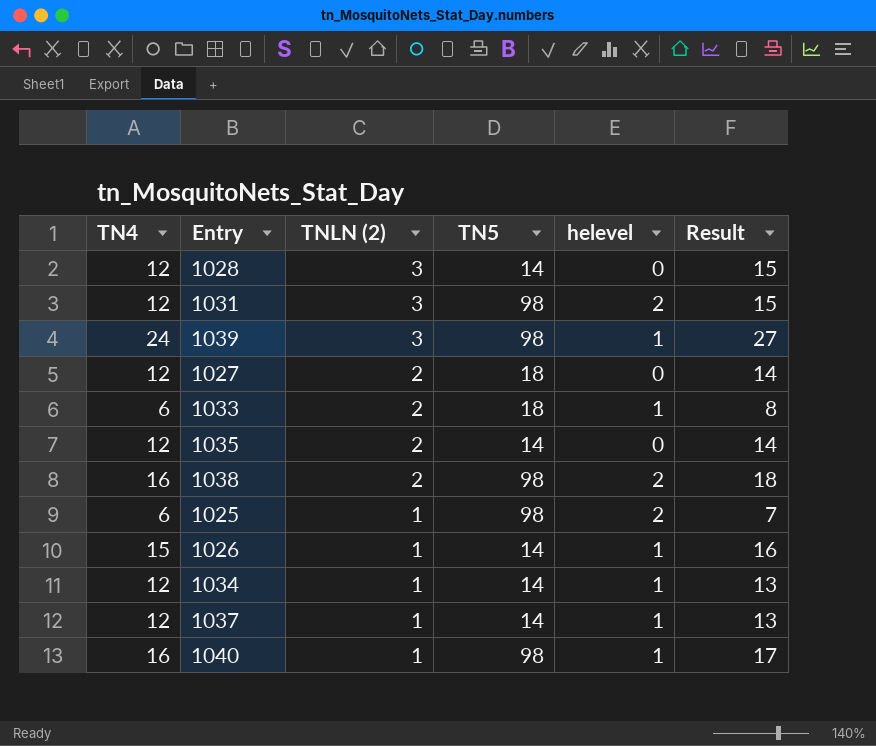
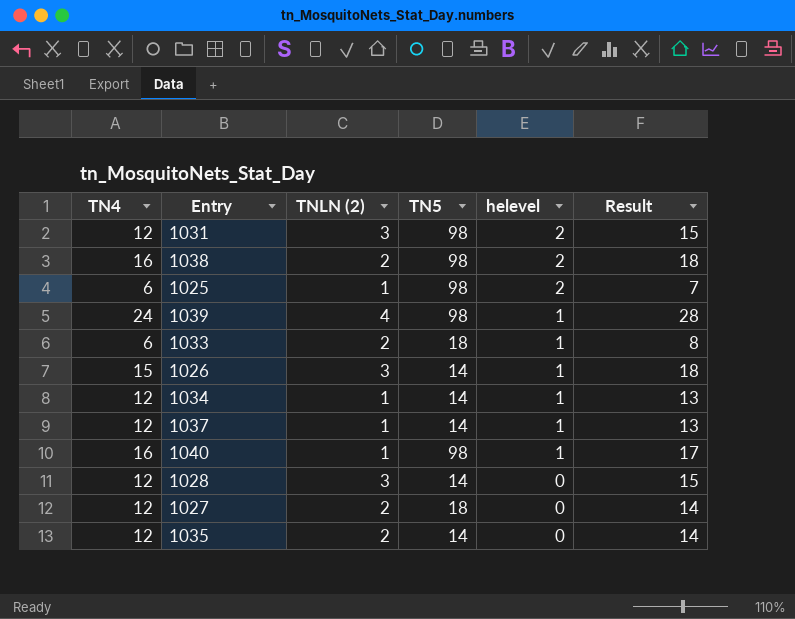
row order: TNLN (2) descending -> helevel descending
1039 | TNLN (2): 3 -> 4
1039 | Result: 27 -> 28
1026 | TNLN (2): 1 -> 3
1026 | Result: 16 -> 18

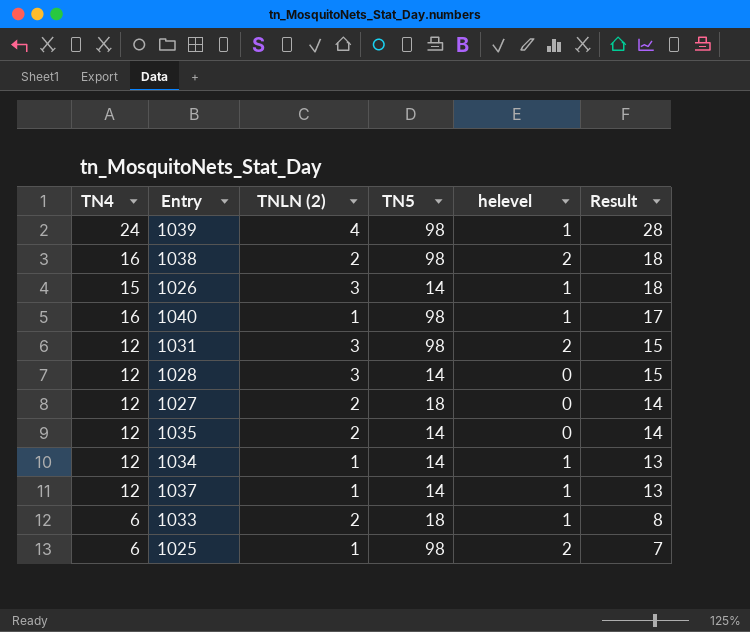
row order: helevel descending -> Result descending

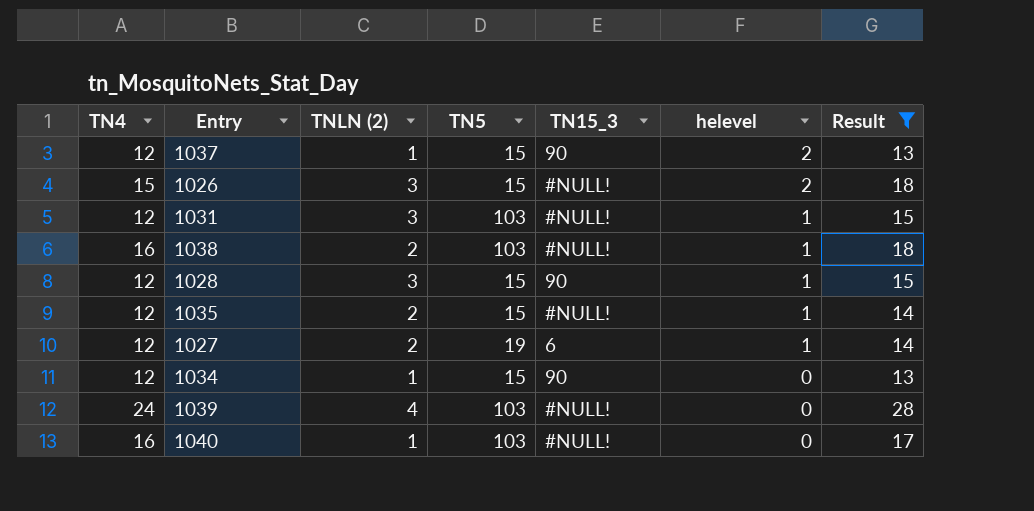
filter: none -> Result >= 13
row order: Result descending -> helevel descending
column TN15_3 | position: none -> 5
1037 | TN5: 14 -> 15
1037 | helevel: 1 -> 2
1026 | TN5: 14 -> 15
1026 | helevel: 1 -> 2
1031 | TN5: 98 -> 103
1031 | helevel: 2 -> 1
1038 | TN5: 98 -> 103
1038 | helevel: 2 -> 1
1028 | TN5: 14 -> 15
1028 | helevel: 0 -> 1
1035 | TN5: 14 -> 15
1035 | helevel: 0 -> 1
1027 | TN5: 18 -> 19
1027 | helevel: 0 -> 1
1034 | TN5: 14 -> 15
1034 | helevel: 1 -> 0
1039 | TN5: 98 -> 103
1039 | helevel: 1 -> 0
1040 | TN5: 98 -> 103
1040 | helevel: 1 -> 0

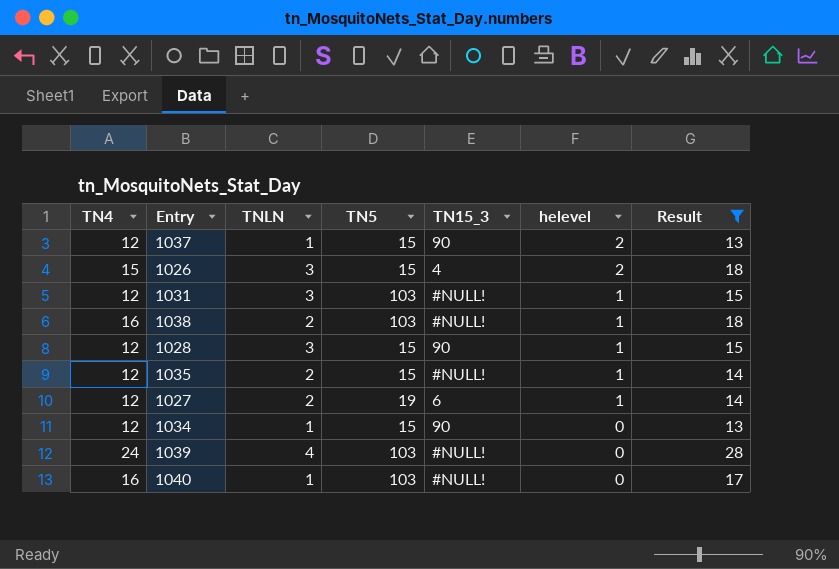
column name: TNLN (2) -> TNLN
1026 | TN15_3: #NULL! -> 4

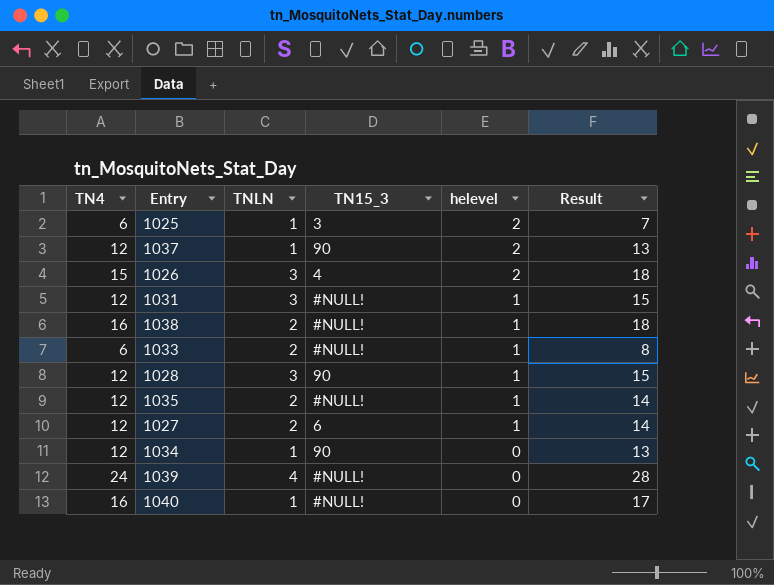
filter: Result >= 13 -> none
column TN5 | position: 4 -> none

